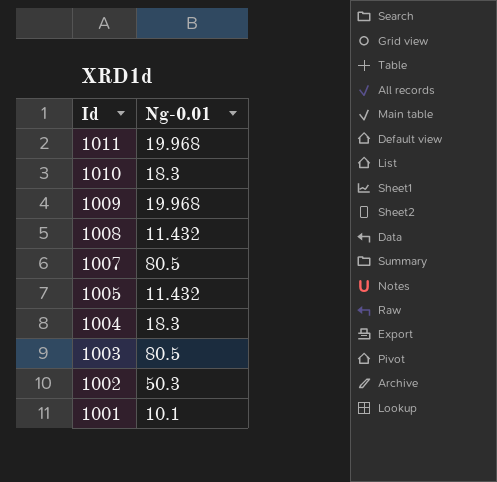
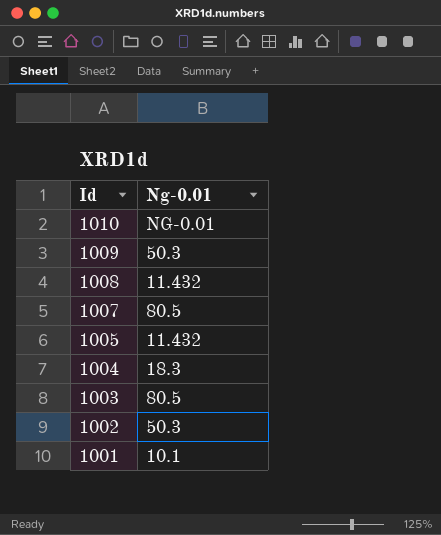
row 1011: 19.968 -> none
1010 | Ng-0.01: 18.3 -> NG-0.01
1009 | Ng-0.01: 19.968 -> 50.3

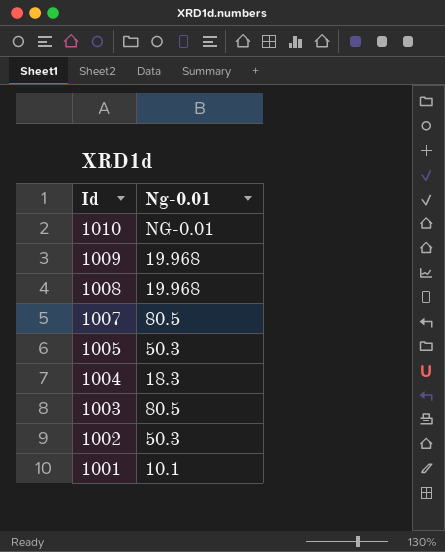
1009 | Ng-0.01: 50.3 -> 19.968
1008 | Ng-0.01: 11.432 -> 19.968
1005 | Ng-0.01: 11.432 -> 50.3

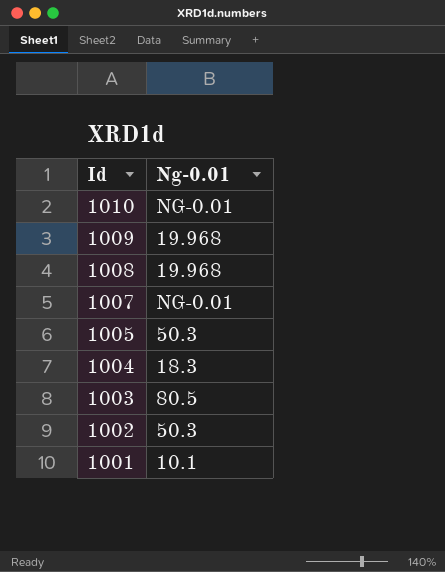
1007 | Ng-0.01: 80.5 -> NG-0.01

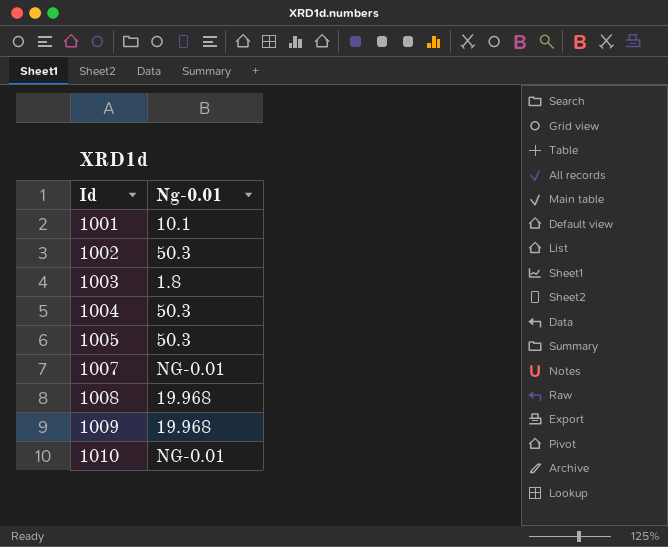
row order: Id descending -> Id ascending
1003 | Ng-0.01: 80.5 -> 1.8
1004 | Ng-0.01: 18.3 -> 50.3

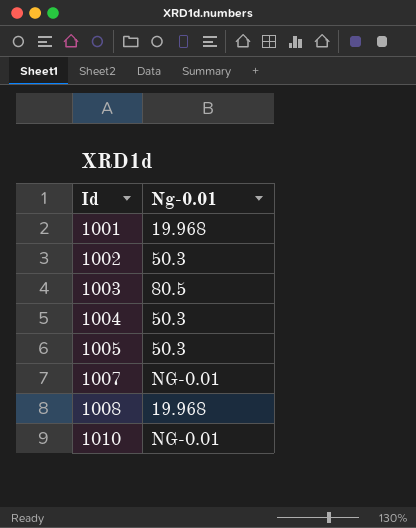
row 1009: 19.968 -> none
1001 | Ng-0.01: 10.1 -> 19.968
1003 | Ng-0.01: 1.8 -> 80.5

